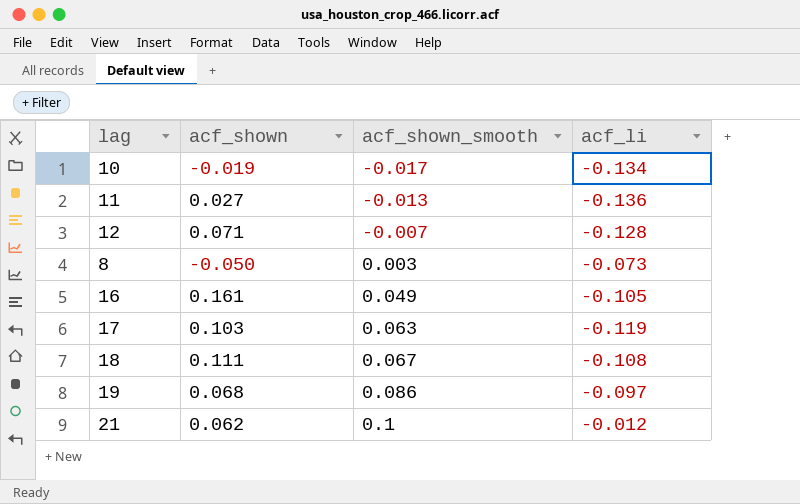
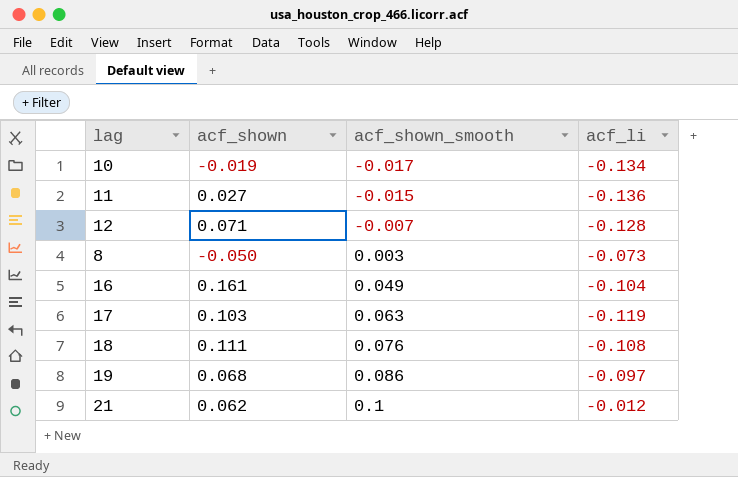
11 | acf_shown_smooth: -0.013 -> -0.015
16 | acf_li: -0.105 -> -0.104
18 | acf_shown_smooth: 0.067 -> 0.076

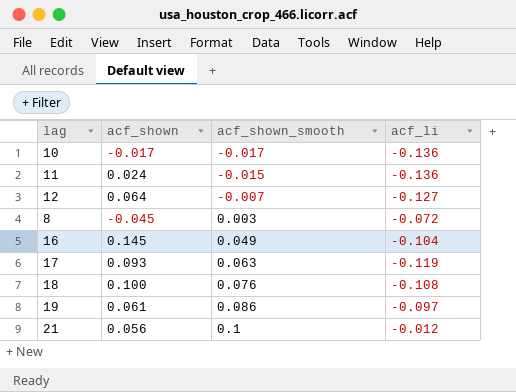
10 | acf_shown: -0.019 -> -0.017
10 | acf_li: -0.134 -> -0.136
11 | acf_shown: 0.027 -> 0.024
12 | acf_shown: 0.071 -> 0.064
12 | acf_li: -0.128 -> -0.127
8 | acf_shown: -0.050 -> -0.045
8 | acf_li: -0.073 -> -0.072
16 | acf_shown: 0.161 -> 0.145
17 | acf_shown: 0.103 -> 0.093
18 | acf_shown: 0.111 -> 0.100
19 | acf_shown: 0.068 -> 0.061
21 | acf_shown: 0.062 -> 0.056

